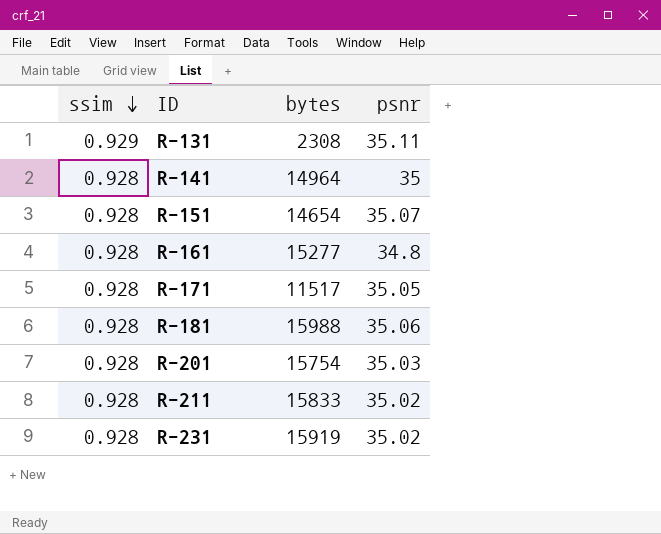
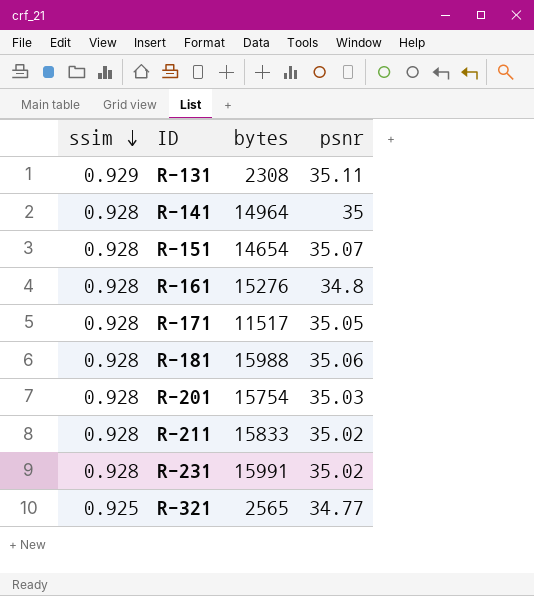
R-161 | bytes: 15277 -> 15276
R-231 | bytes: 15919 -> 15991
row R-321: none -> 0.925 | 2565 | 34.77

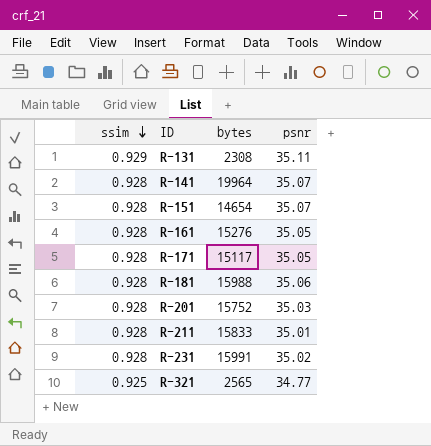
R-141 | bytes: 14964 -> 19964
R-141 | psnr: 35 -> 35.07
R-161 | psnr: 34.8 -> 35.05
R-171 | bytes: 11517 -> 15117
R-201 | bytes: 15754 -> 15752
R-211 | psnr: 35.02 -> 35.01

